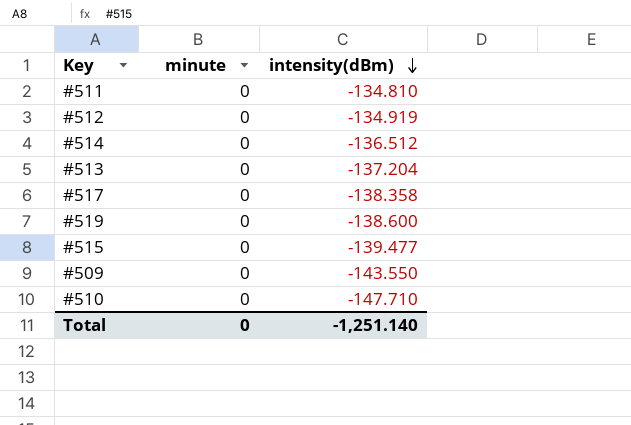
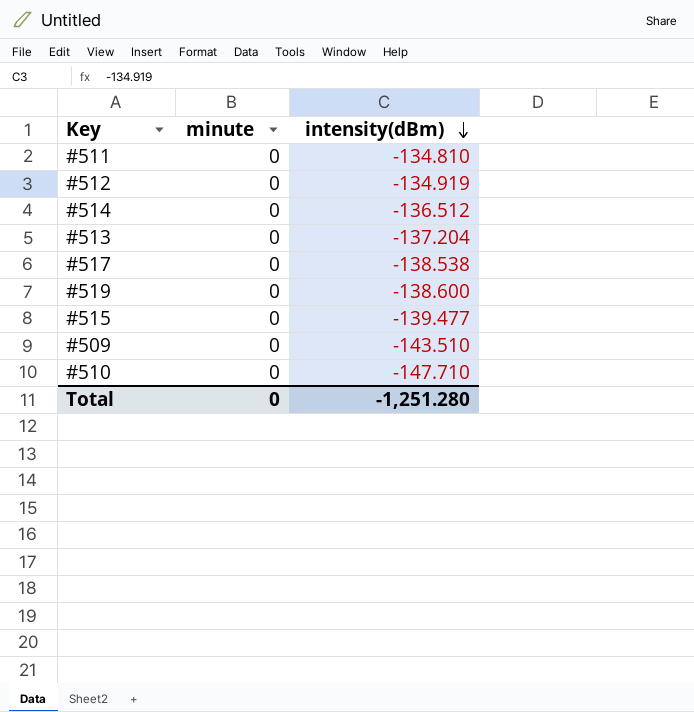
#517 | intensity(dBm): -138.358 -> -138.538
#509 | intensity(dBm): -143.550 -> -143.510
Total | intensity(dBm): -1,251.140 -> -1,251.280

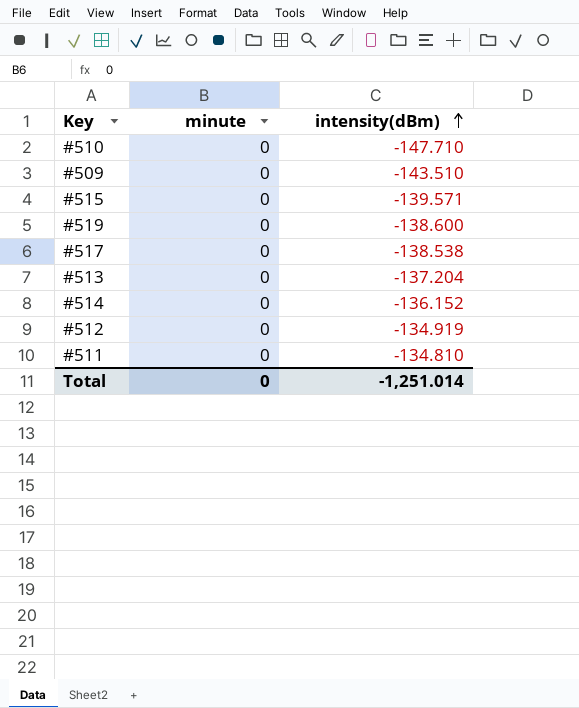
row order: intensity(dBm) descending -> intensity(dBm) ascending
#515 | intensity(dBm): -139.477 -> -139.571
#514 | intensity(dBm): -136.512 -> -136.152
Total | intensity(dBm): -1,251.280 -> -1,251.014

